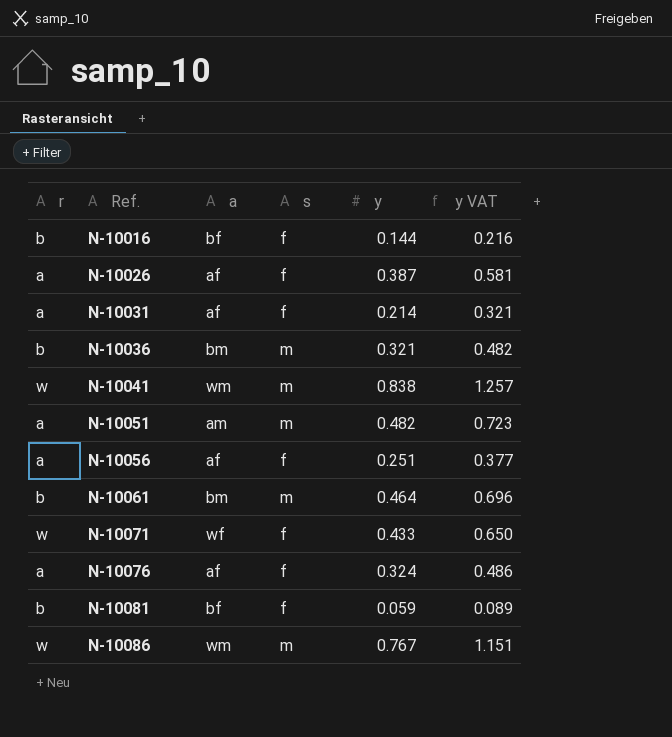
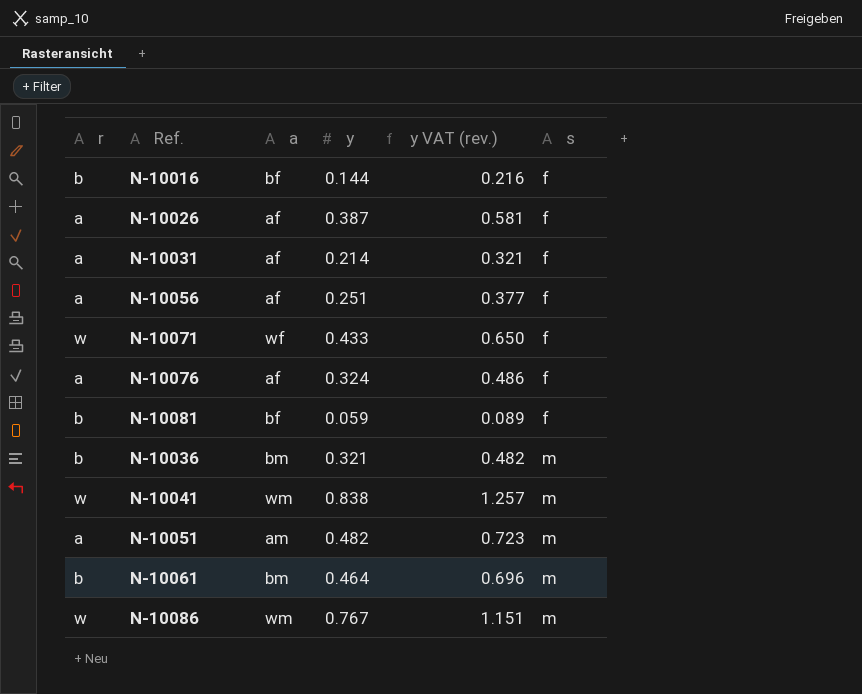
row order: Ref. ascending -> s ascending
column name: y VAT -> y VAT (rev.)
column s | position: 4 -> 6

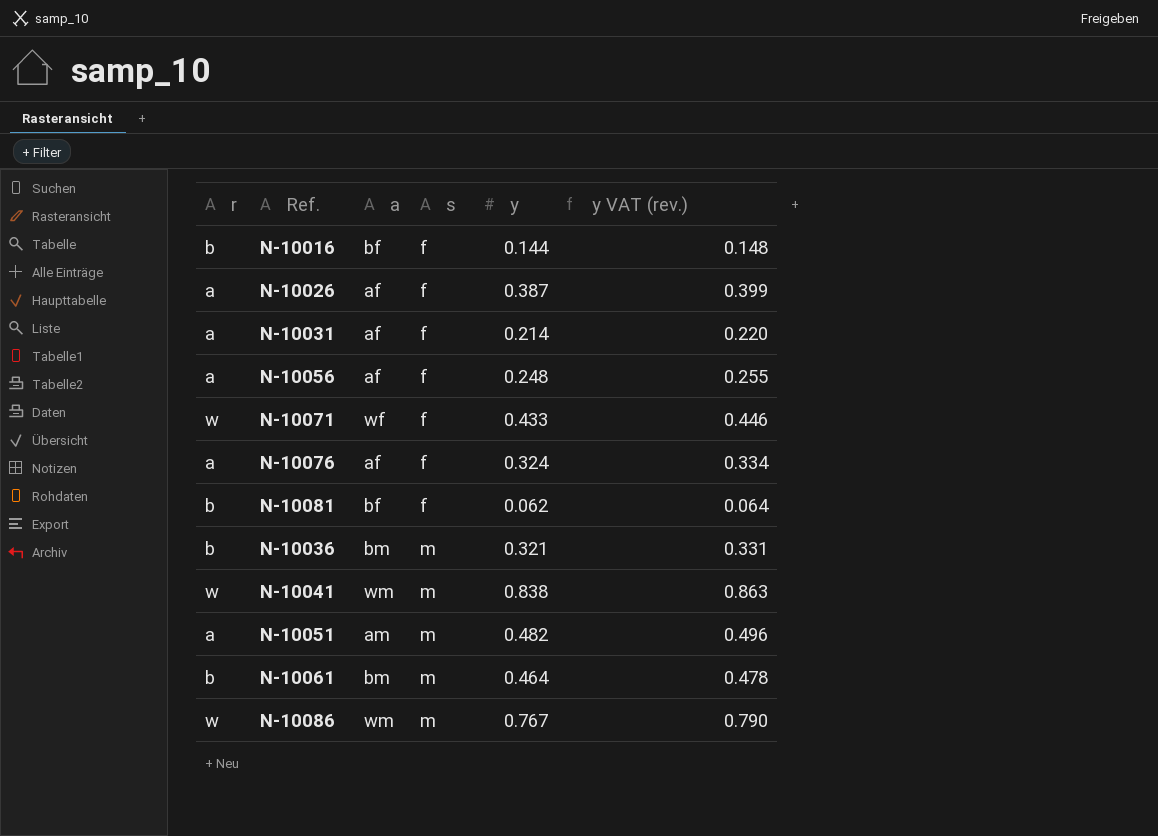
column s | position: 6 -> 4
column y VAT (rev.) | formula: [y] * 1.5 -> [y] * 1.03
N-10056 | y: 0.251 -> 0.248
N-10081 | y: 0.059 -> 0.062

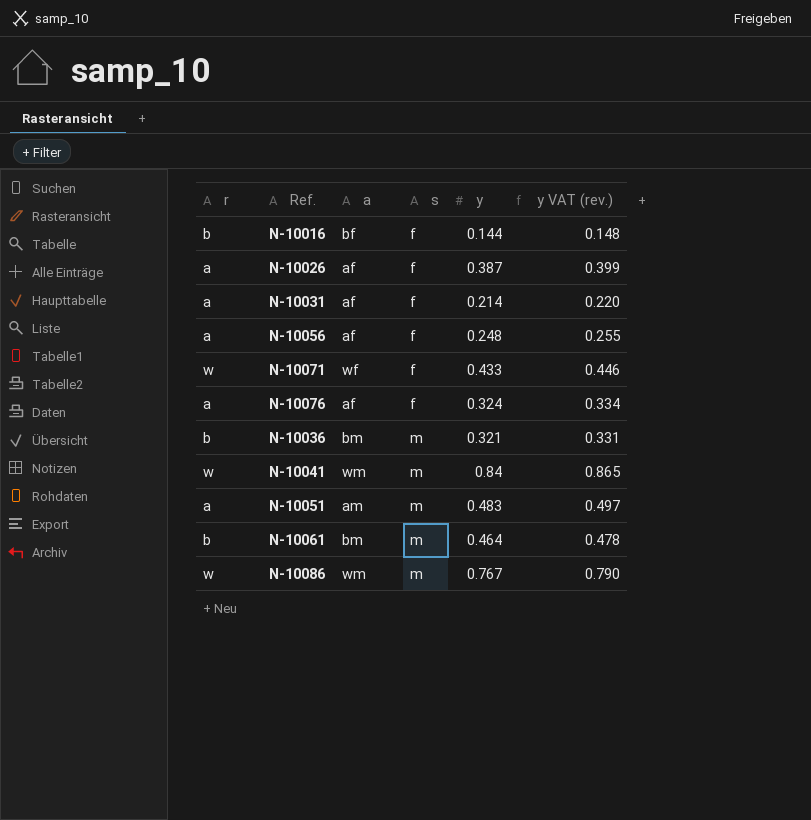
row N-10081: b | bf | f | 0.062 | 0.064 -> none
N-10041 | y: 0.838 -> 0.84
N-10041 | y VAT (rev.): 0.863 -> 0.865
N-10051 | y: 0.482 -> 0.483
N-10051 | y VAT (rev.): 0.496 -> 0.497

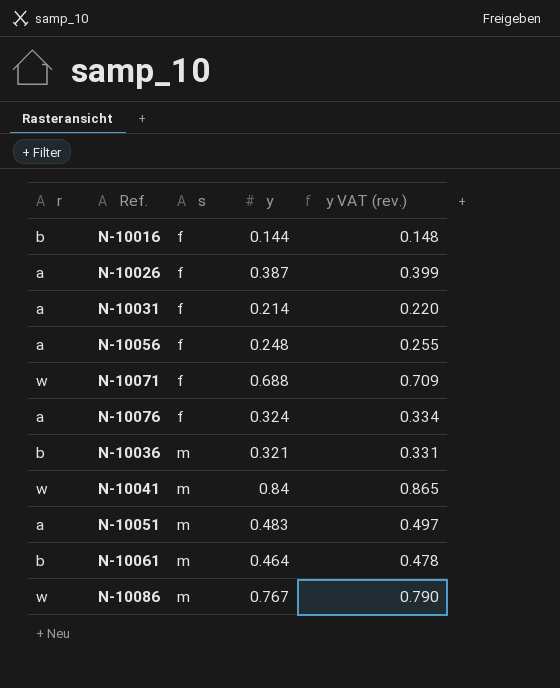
column a | position: 3 -> none
N-10071 | y: 0.433 -> 0.688
N-10071 | y VAT (rev.): 0.446 -> 0.709

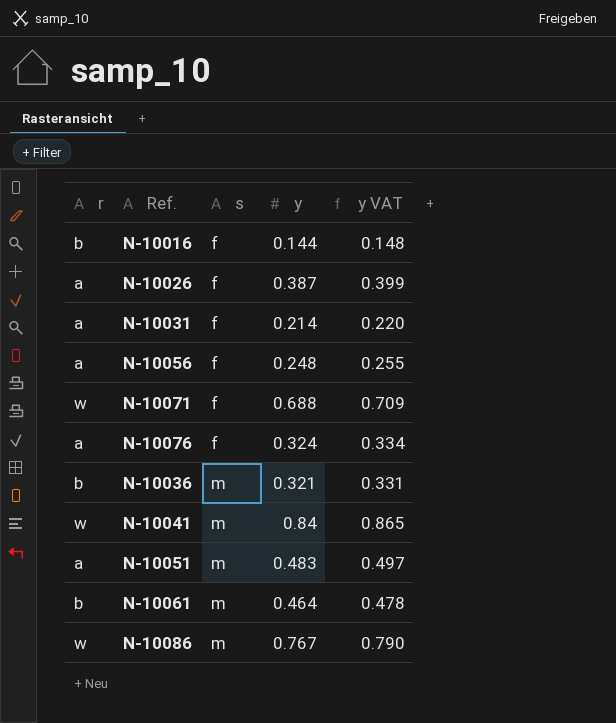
column name: y VAT (rev.) -> y VAT

